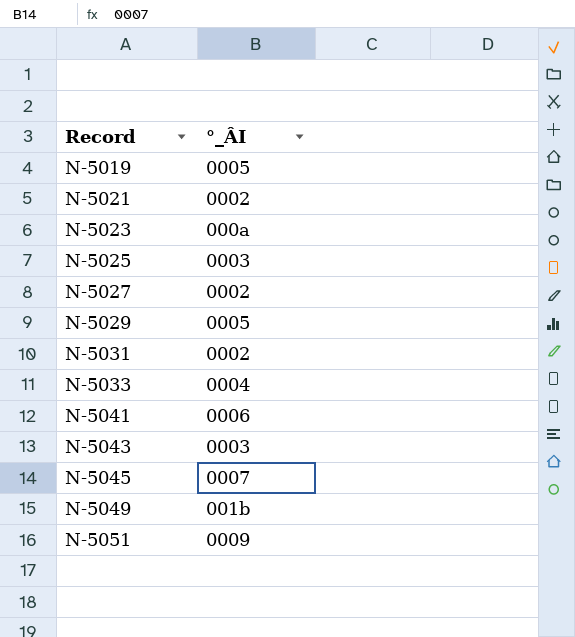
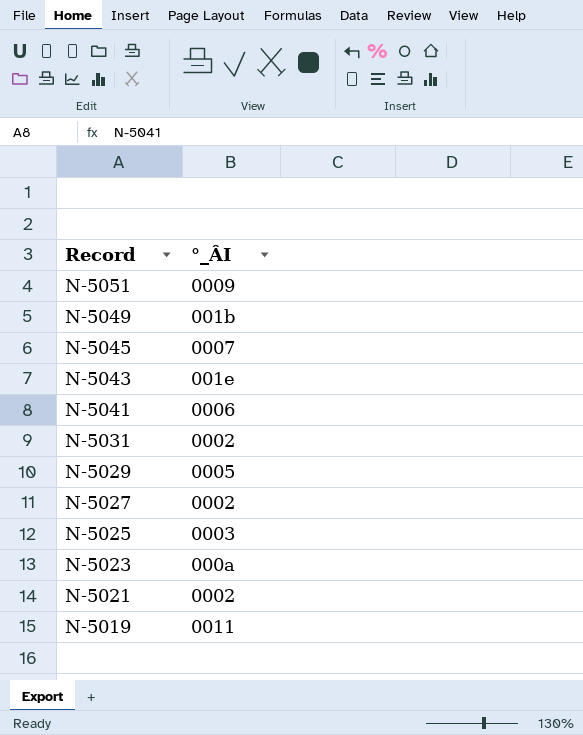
row order: Record ascending -> Record descending
row N-5033: 0004 -> none
N-5043 | °_ÂI: 0003 -> 001e
N-5019 | °_ÂI: 0005 -> 0011

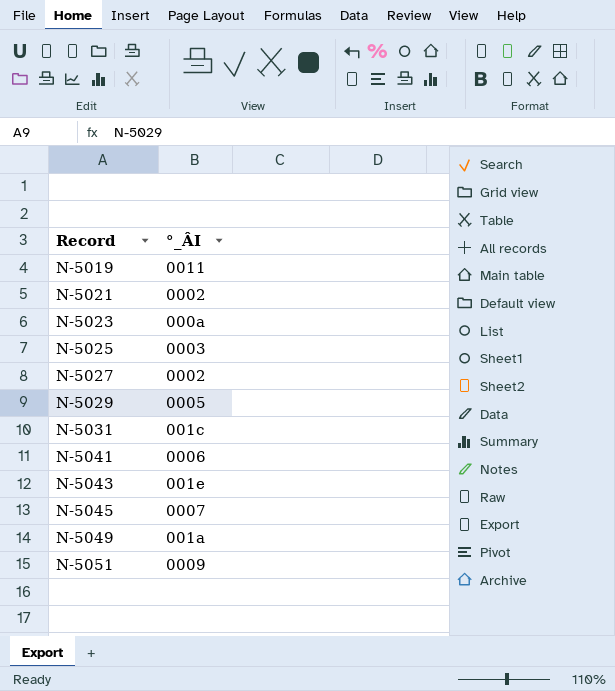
row order: Record descending -> Record ascending
N-5031 | °_ÂI: 0002 -> 001c
N-5049 | °_ÂI: 001b -> 001a

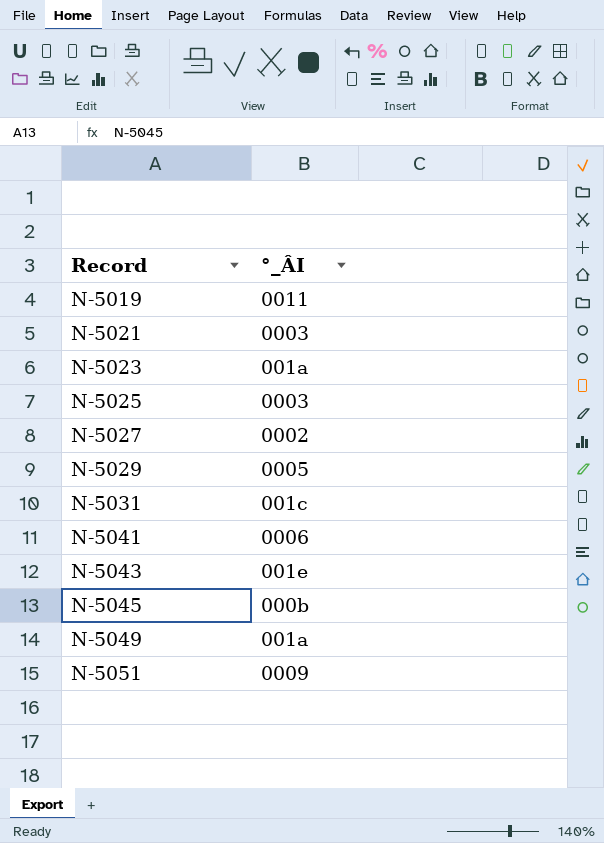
N-5021 | °_ÂI: 0002 -> 0003
N-5023 | °_ÂI: 000a -> 001a
N-5045 | °_ÂI: 0007 -> 000b

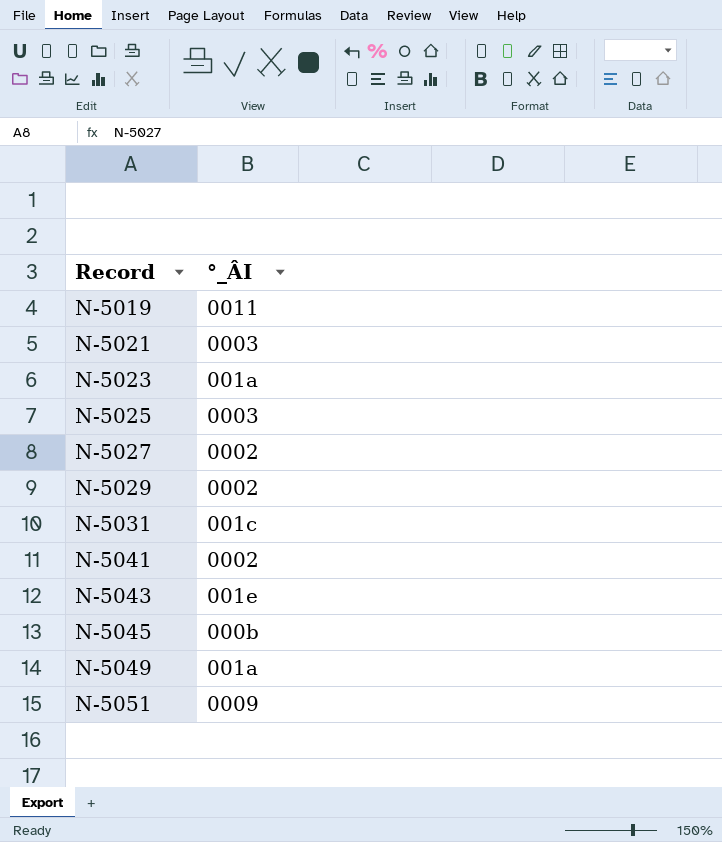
N-5029 | °_ÂI: 0005 -> 0002
N-5041 | °_ÂI: 0006 -> 0002

